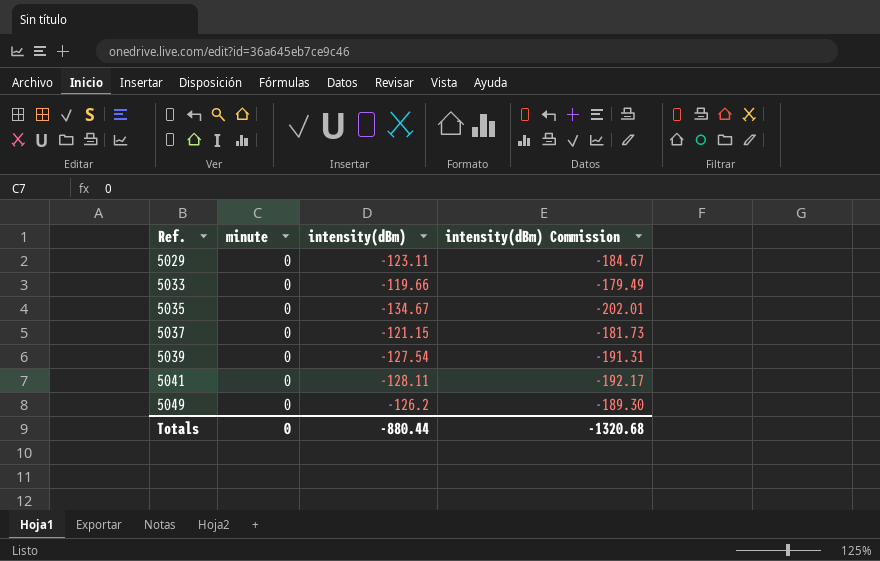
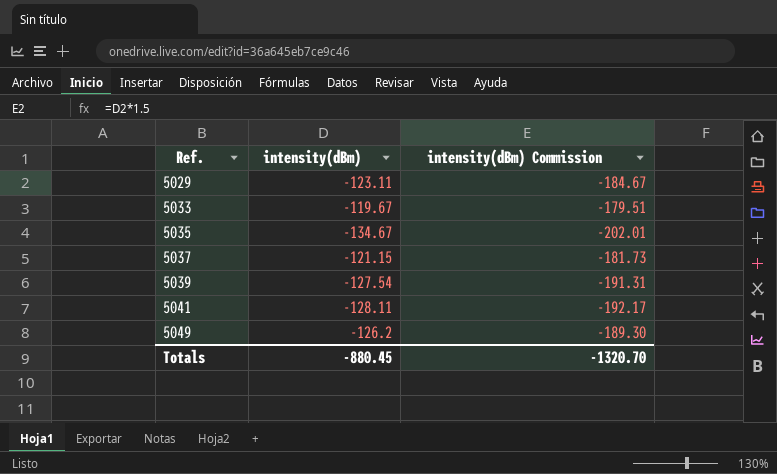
column minute | position: 2 -> none
5033 | intensity(dBm): -119.66 -> -119.67
5033 | intensity(dBm) Commission: -179.49 -> -179.51
Totals | intensity(dBm): -880.44 -> -880.45
Totals | intensity(dBm) Commission: -1320.68 -> -1320.70

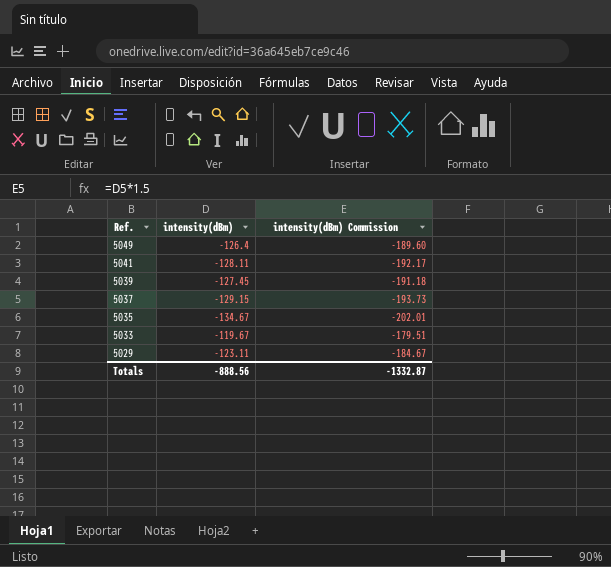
row order: Ref. ascending -> Ref. descending
5049 | intensity(dBm): -126.2 -> -126.4
5049 | intensity(dBm) Commission: -189.30 -> -189.60
5039 | intensity(dBm): -127.54 -> -127.45
5039 | intensity(dBm) Commission: -191.31 -> -191.18
5037 | intensity(dBm): -121.15 -> -129.15
5037 | intensity(dBm) Commission: -181.73 -> -193.73
Totals | intensity(dBm): -880.45 -> -888.56
Totals | intensity(dBm) Commission: -1320.70 -> -1332.87

